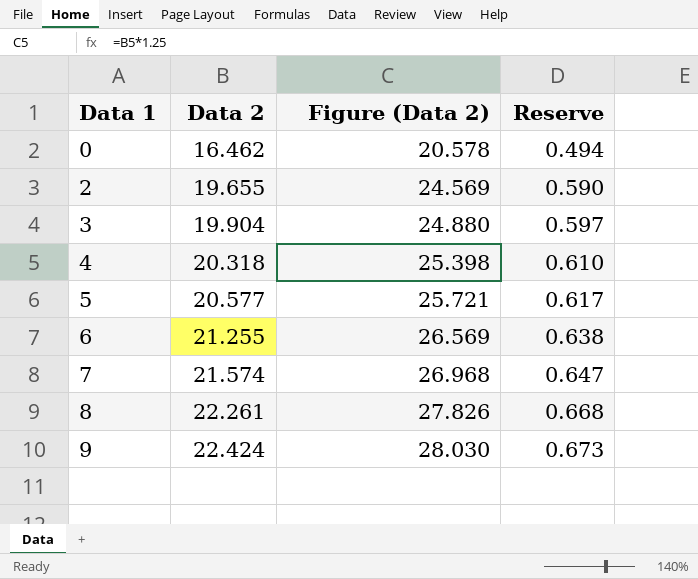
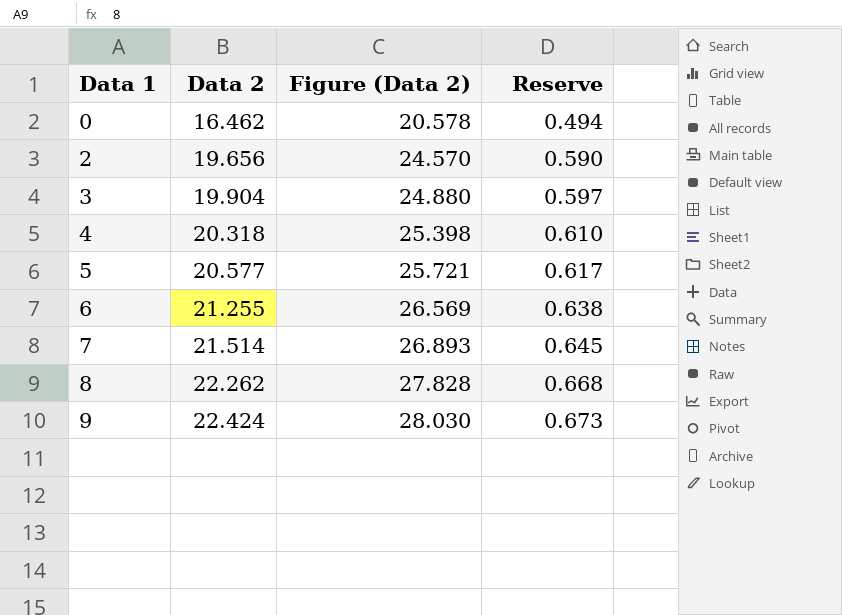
2 | Data 2: 19.655 -> 19.656
2 | Figure (Data 2): 24.569 -> 24.570
7 | Data 2: 21.574 -> 21.514
7 | Figure (Data 2): 26.968 -> 26.893
7 | Reserve: 0.647 -> 0.645
8 | Data 2: 22.261 -> 22.262
8 | Figure (Data 2): 27.826 -> 27.828

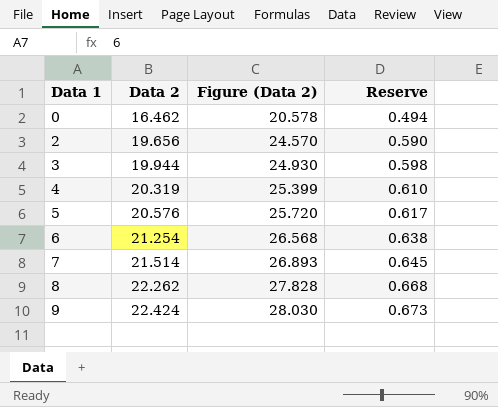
3 | Data 2: 19.904 -> 19.944
3 | Figure (Data 2): 24.880 -> 24.930
3 | Reserve: 0.597 -> 0.598
4 | Data 2: 20.318 -> 20.319
4 | Figure (Data 2): 25.398 -> 25.399
5 | Data 2: 20.577 -> 20.576
5 | Figure (Data 2): 25.721 -> 25.720
6 | Data 2: 21.255 -> 21.254
6 | Figure (Data 2): 26.569 -> 26.568

